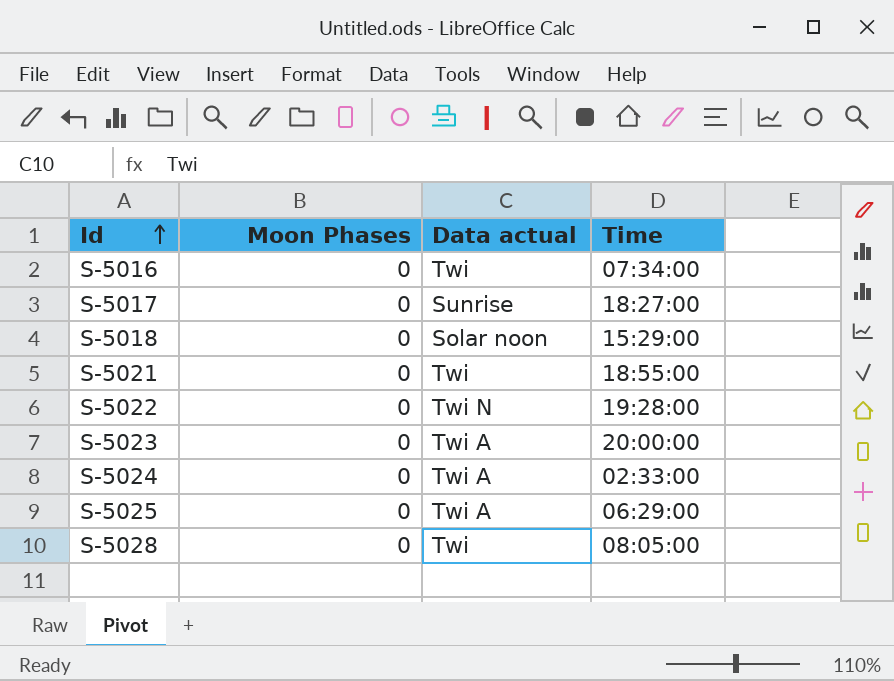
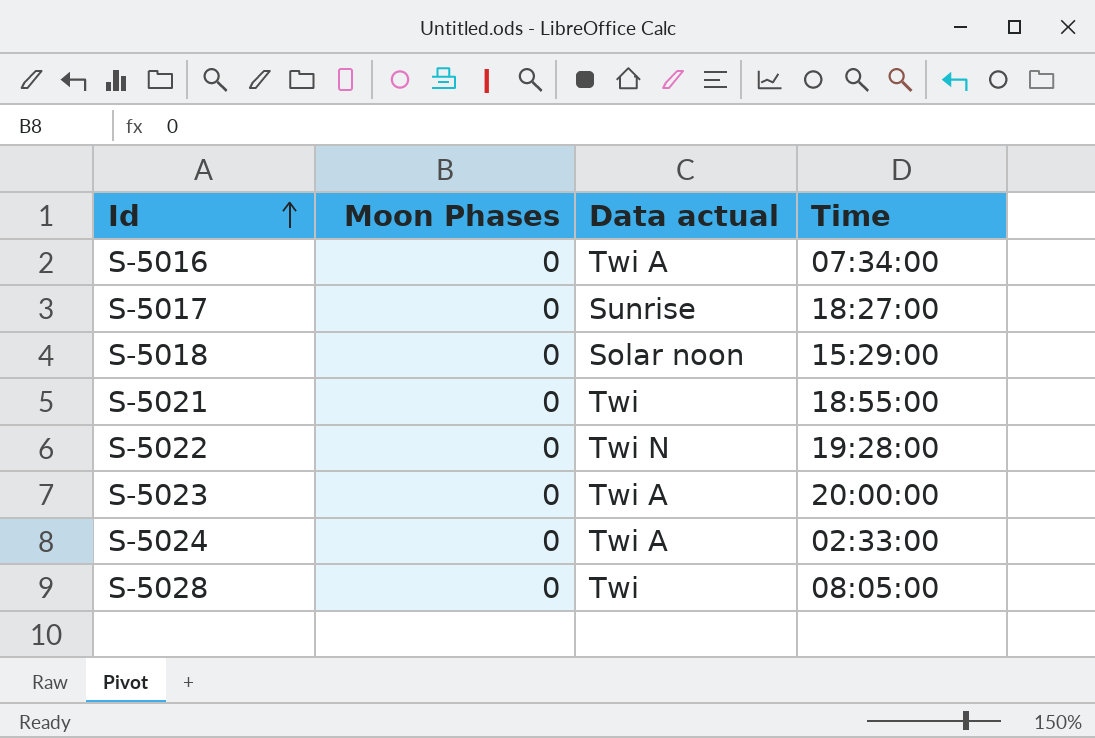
row S-5025: 0 | Twi A | 06:29:00 -> none
S-5016 | Data actual: Twi -> Twi A

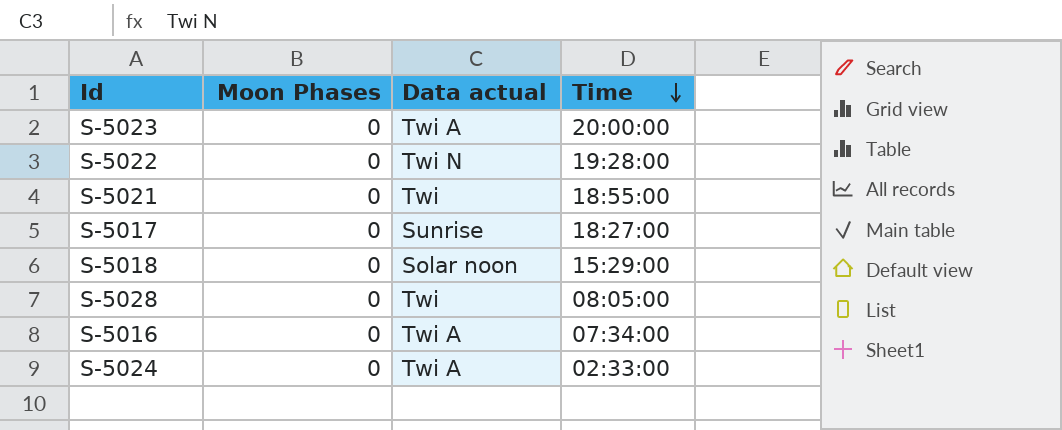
row order: Id ascending -> Time descending

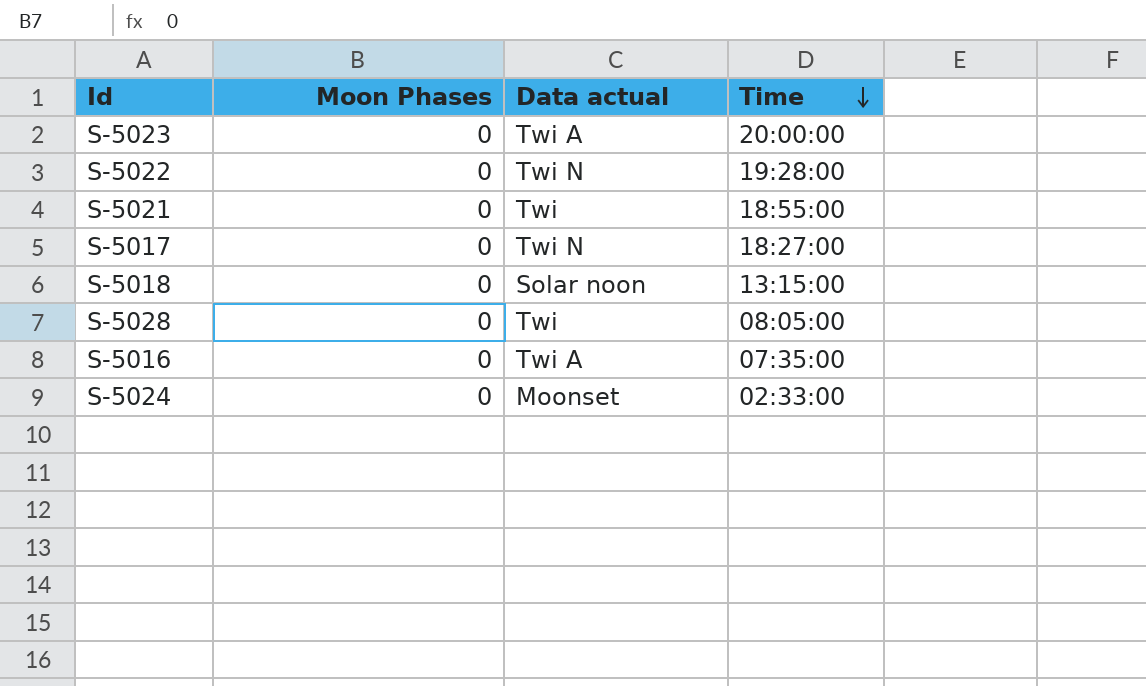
S-5017 | Data actual: Sunrise -> Twi N
S-5018 | Time: 15:29:00 -> 13:15:00
S-5016 | Time: 07:34:00 -> 07:35:00
S-5024 | Data actual: Twi A -> Moonset

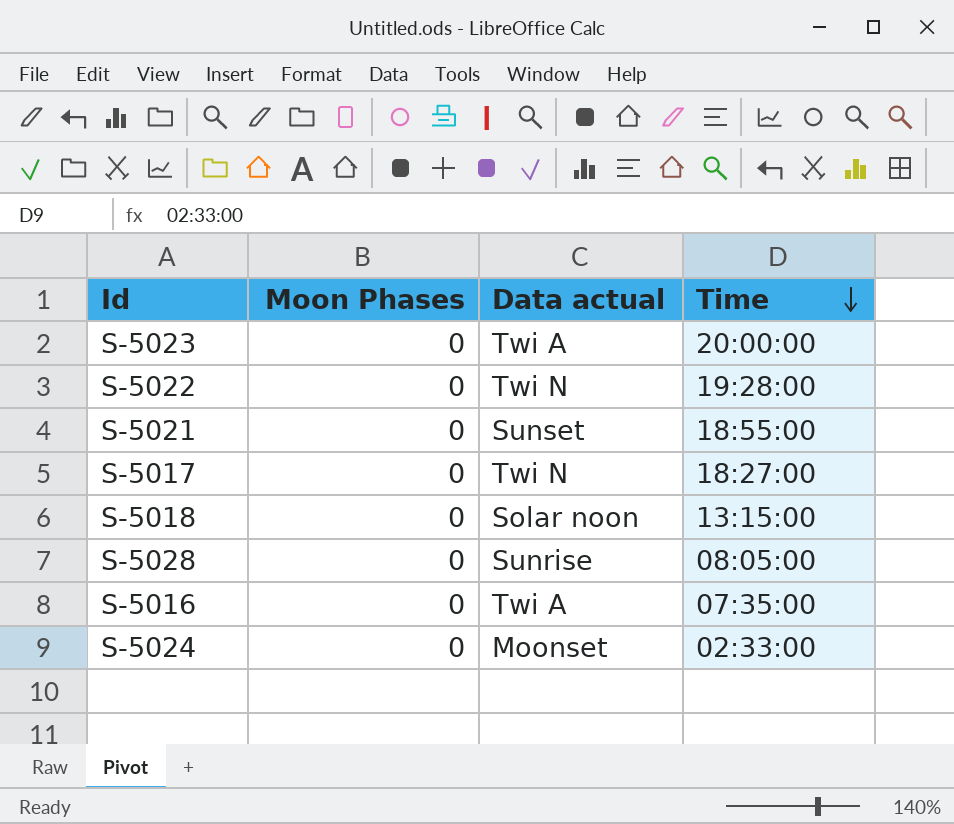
S-5021 | Data actual: Twi -> Sunset
S-5028 | Data actual: Twi -> Sunrise

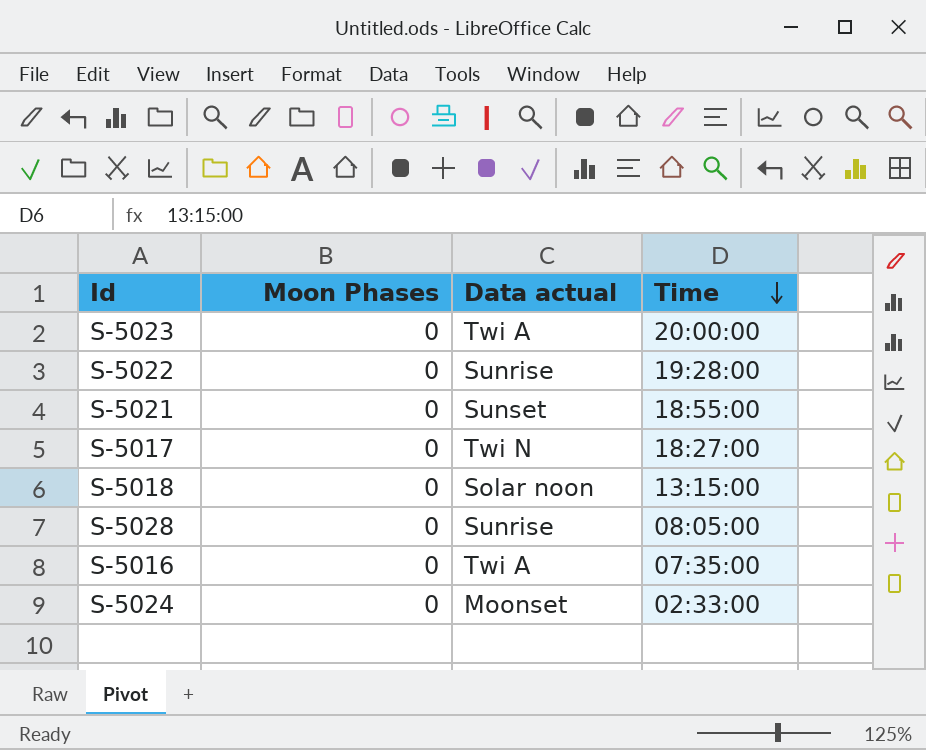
S-5022 | Data actual: Twi N -> Sunrise

